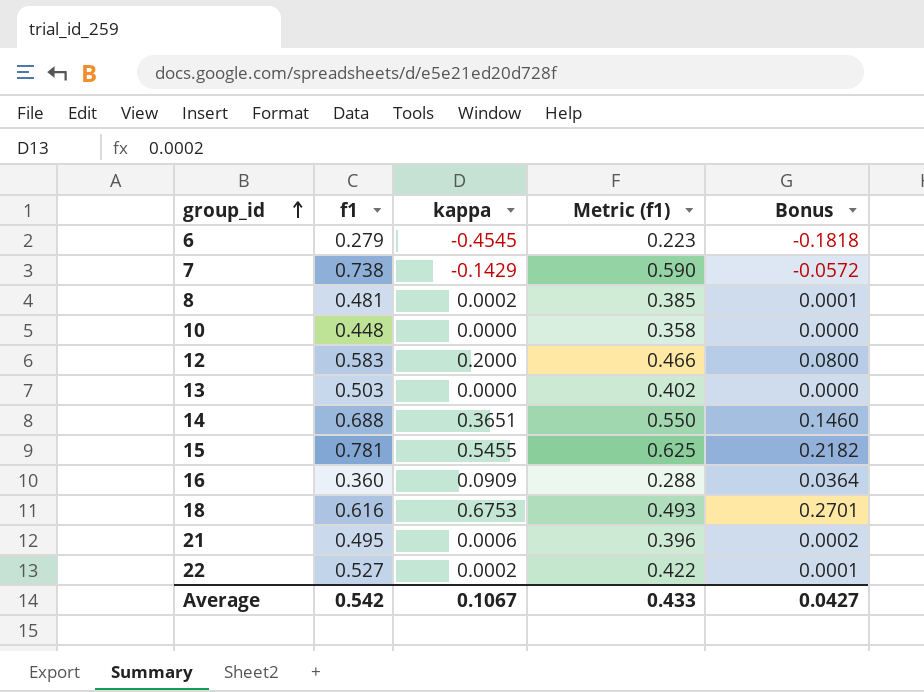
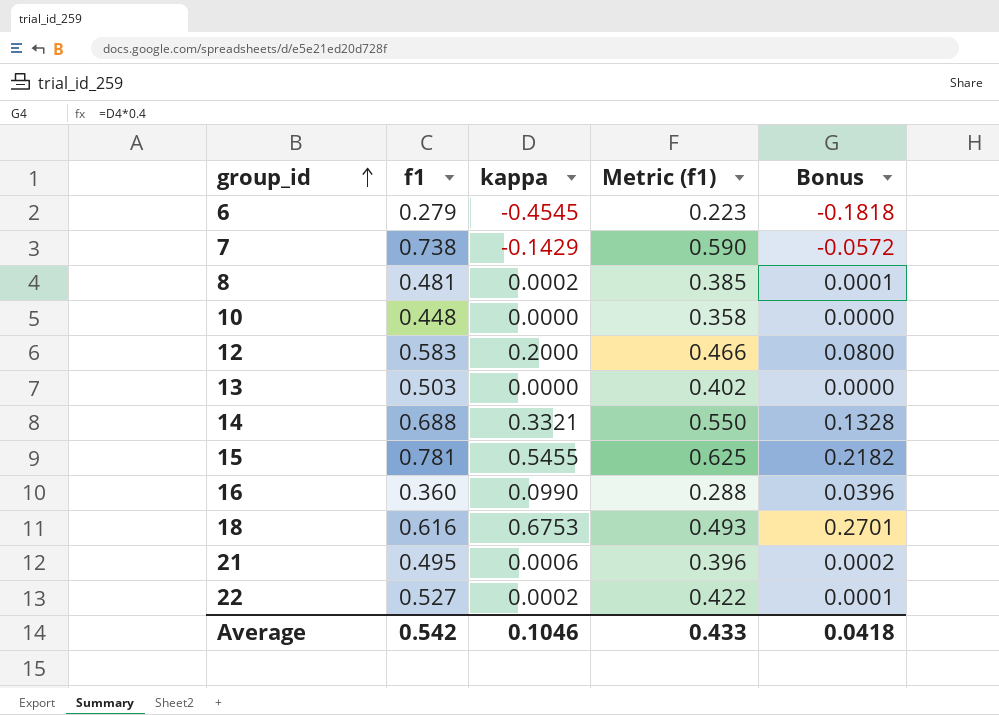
14 | kappa: 0.3651 -> 0.3321
14 | Bonus: 0.1460 -> 0.1328
16 | kappa: 0.0909 -> 0.0990
16 | Bonus: 0.0364 -> 0.0396
Average | kappa: 0.1067 -> 0.1046
Average | Bonus: 0.0427 -> 0.0418

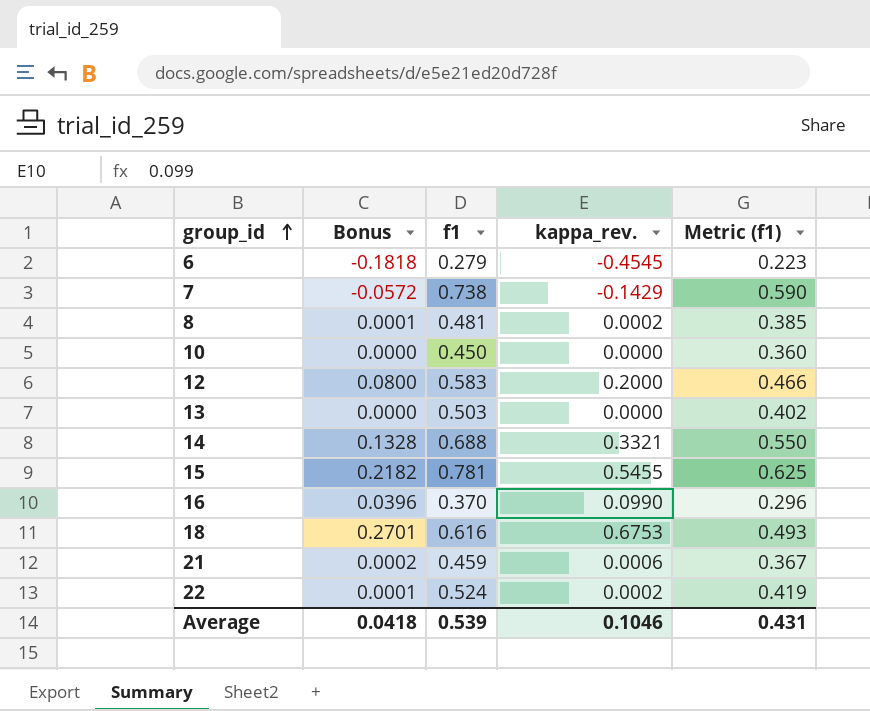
column Bonus | position: 5 -> 2
column name: kappa -> kappa_rev.
10 | f1: 0.448 -> 0.450
10 | Metric (f1): 0.358 -> 0.360
16 | f1: 0.360 -> 0.370
16 | Metric (f1): 0.288 -> 0.296
21 | f1: 0.495 -> 0.459
21 | Metric (f1): 0.396 -> 0.367
22 | f1: 0.527 -> 0.524
22 | Metric (f1): 0.422 -> 0.419
Average | f1: 0.542 -> 0.539
Average | Metric (f1): 0.433 -> 0.431

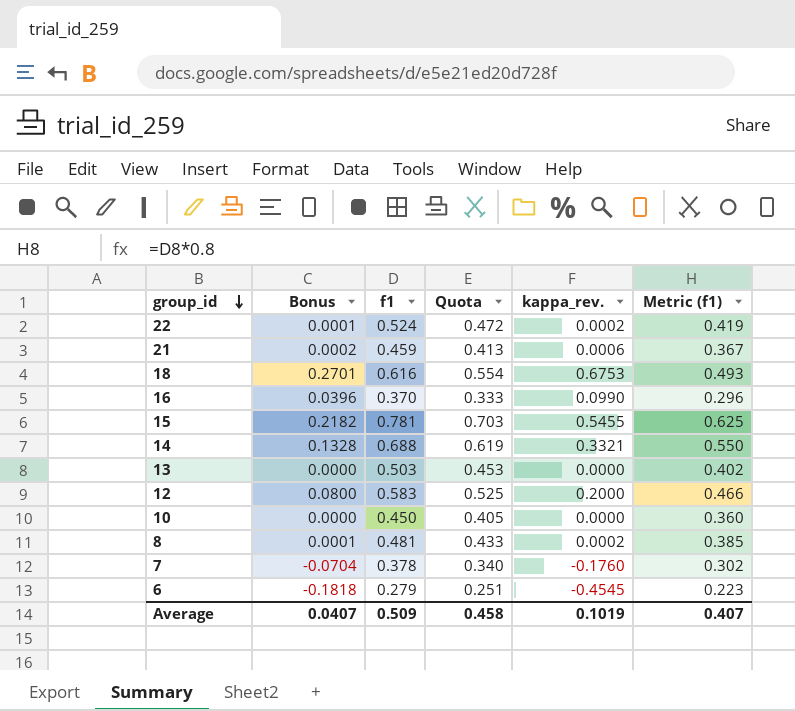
row order: group_id ascending -> group_id descending
column Quota | formula: none -> [f1] * 0.9
7 | Bonus: -0.0572 -> -0.0704
7 | f1: 0.738 -> 0.378
7 | kappa_rev.: -0.1429 -> -0.1760
7 | Metric (f1): 0.590 -> 0.302
Average | Bonus: 0.0418 -> 0.0407
Average | f1: 0.539 -> 0.509
Average | kappa_rev.: 0.1046 -> 0.1019
Average | Metric (f1): 0.431 -> 0.407

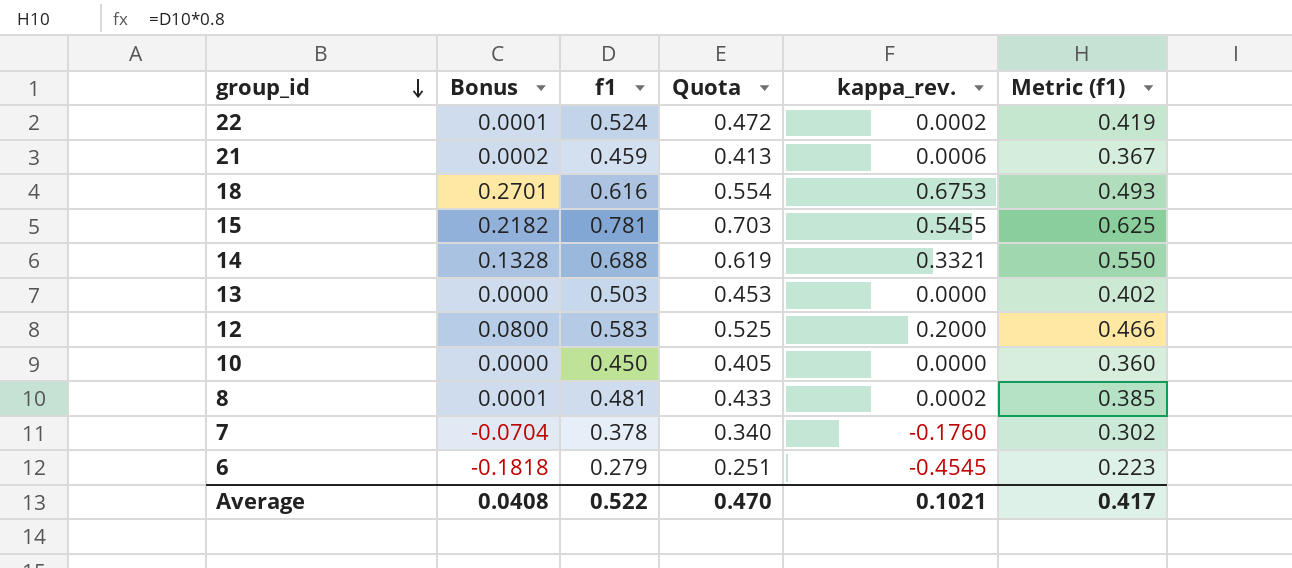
row 16: 0.0396 | 0.370 | 0.333 | 0.0990 | 0.296 -> none
Average | Bonus: 0.0407 -> 0.0408
Average | f1: 0.509 -> 0.522
Average | Quota: 0.458 -> 0.470
Average | kappa_rev.: 0.1019 -> 0.1021
Average | Metric (f1): 0.407 -> 0.417

